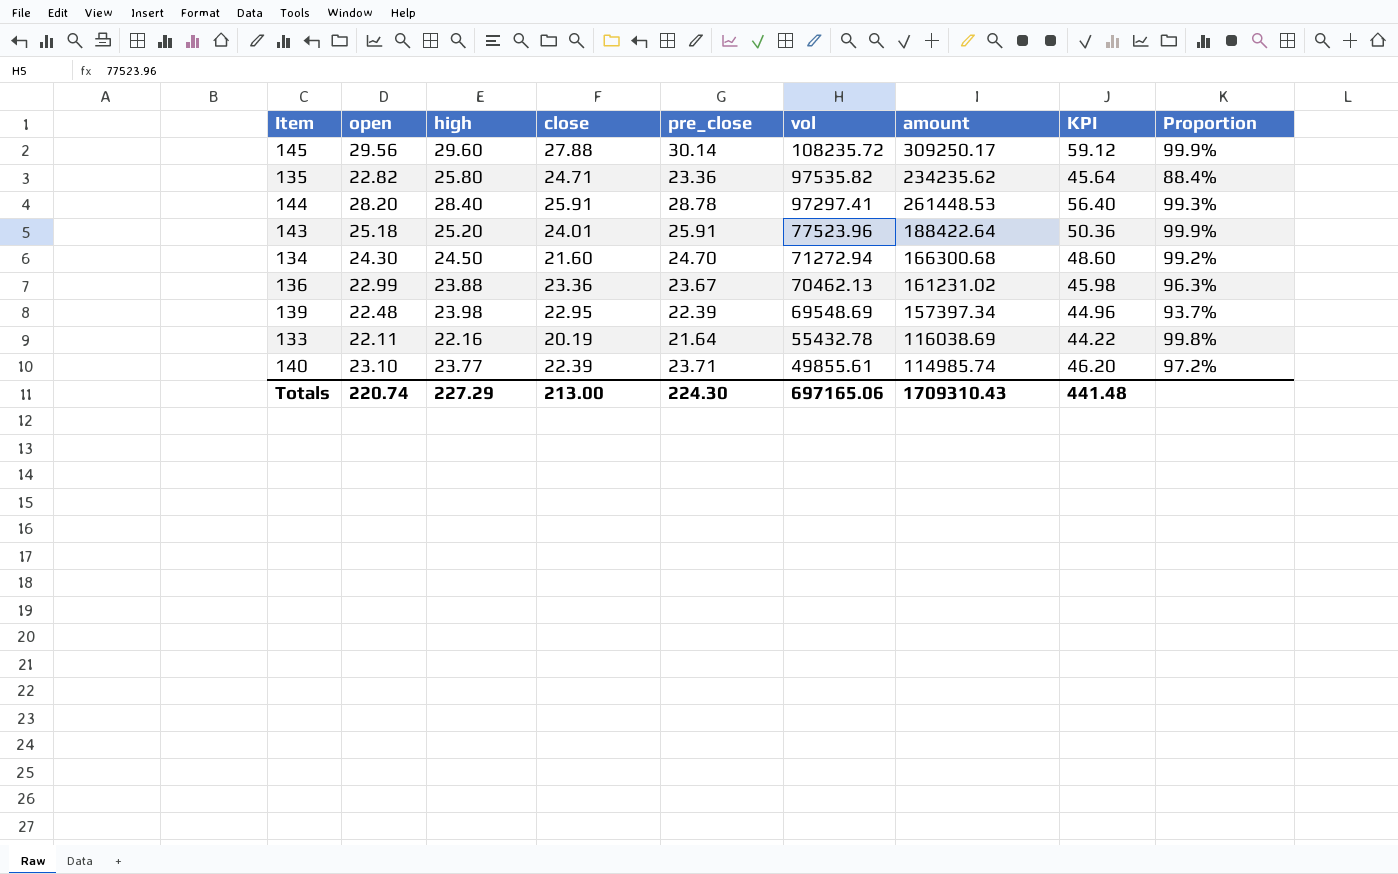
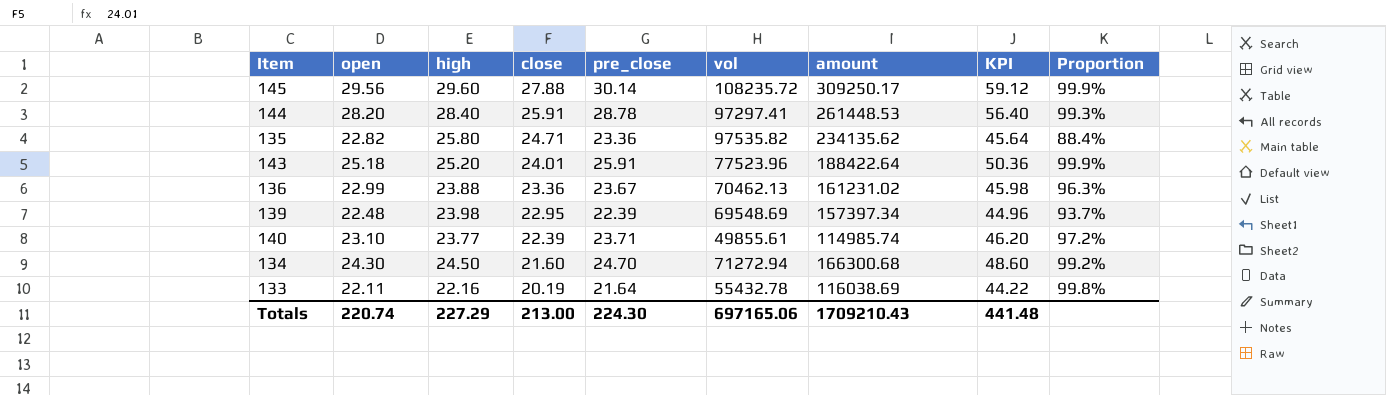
row order: vol descending -> close descending
135 | amount: 234235.62 -> 234135.62
Totals | amount: 1709310.43 -> 1709210.43

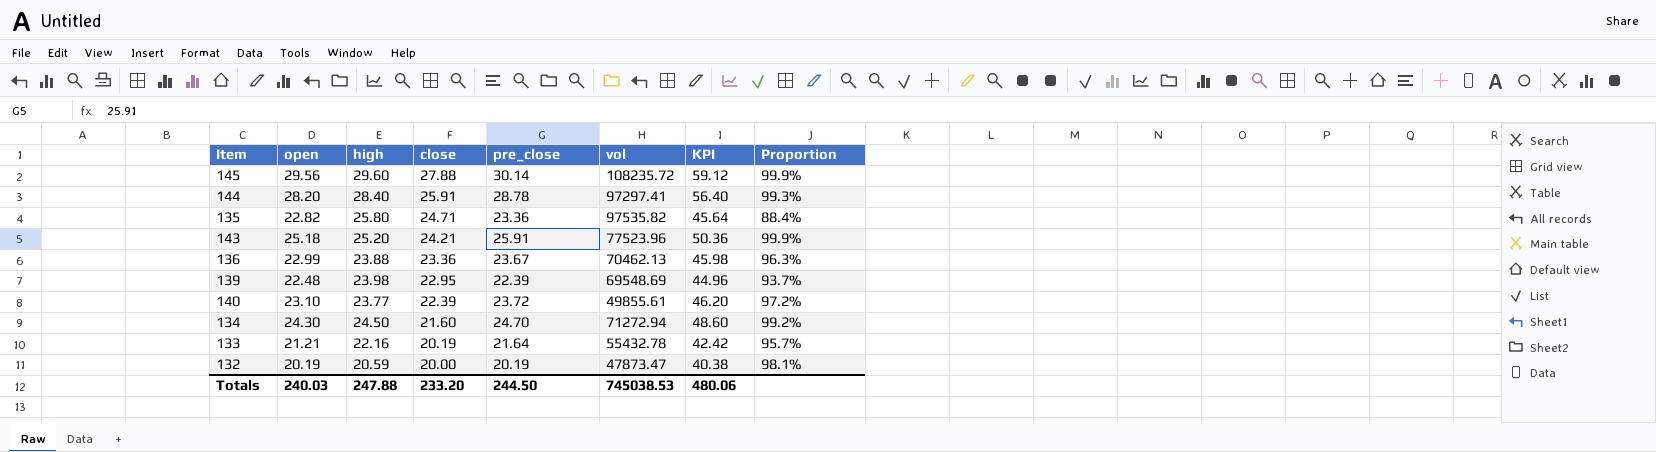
column amount | position: 7 -> none
143 | close: 24.01 -> 24.21
140 | pre_close: 23.71 -> 23.72
133 | open: 22.11 -> 21.21
133 | KPI: 44.22 -> 42.42
133 | Proportion: 99.8% -> 95.7%
row 132: none -> 20.19 | 20.59 | 20.00 | 20.19 | 47873.47 | 40.38 | 98.1%
Totals | open: 220.74 -> 240.03
Totals | high: 227.29 -> 247.88
Totals | close: 213.00 -> 233.20
Totals | pre_close: 224.30 -> 244.50
Totals | vol: 697165.06 -> 745038.53
Totals | KPI: 441.48 -> 480.06

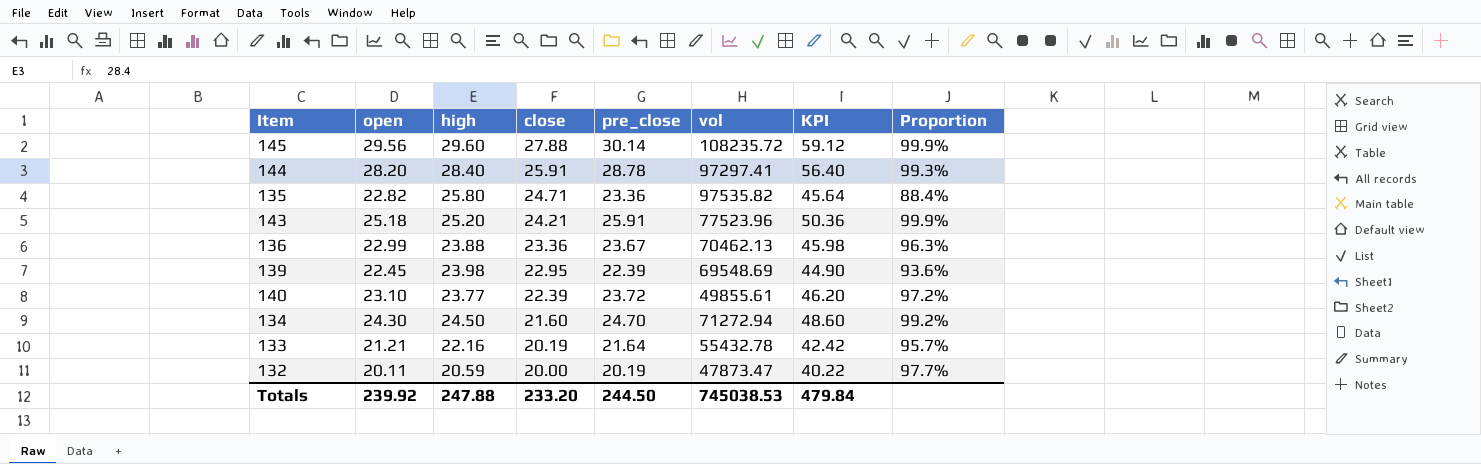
139 | open: 22.48 -> 22.45
139 | KPI: 44.96 -> 44.90
139 | Proportion: 93.7% -> 93.6%
132 | open: 20.19 -> 20.11
132 | KPI: 40.38 -> 40.22
132 | Proportion: 98.1% -> 97.7%
Totals | open: 240.03 -> 239.92
Totals | KPI: 480.06 -> 479.84

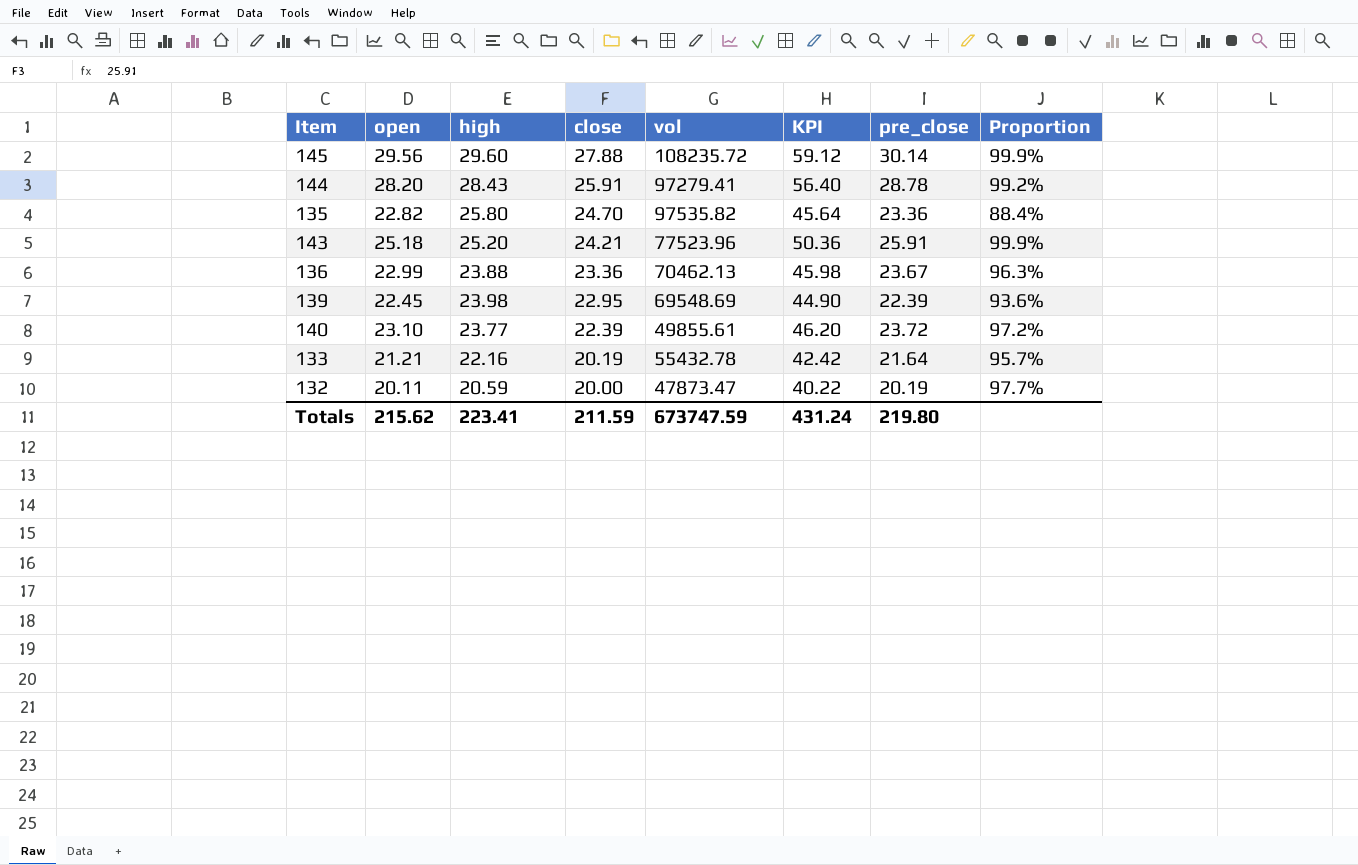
column pre_close | position: 5 -> 7
row 134: 24.30 | 24.50 | 21.60 | 24.70 | 71272.94 | 48.60 | 99.2% -> none
144 | high: 28.40 -> 28.43
144 | vol: 97297.41 -> 97279.41
144 | Proportion: 99.3% -> 99.2%
135 | close: 24.71 -> 24.70
Totals | open: 239.92 -> 215.62
Totals | high: 247.88 -> 223.41
Totals | close: 233.20 -> 211.59
Totals | vol: 745038.53 -> 673747.59
Totals | KPI: 479.84 -> 431.24
Totals | pre_close: 244.50 -> 219.80

